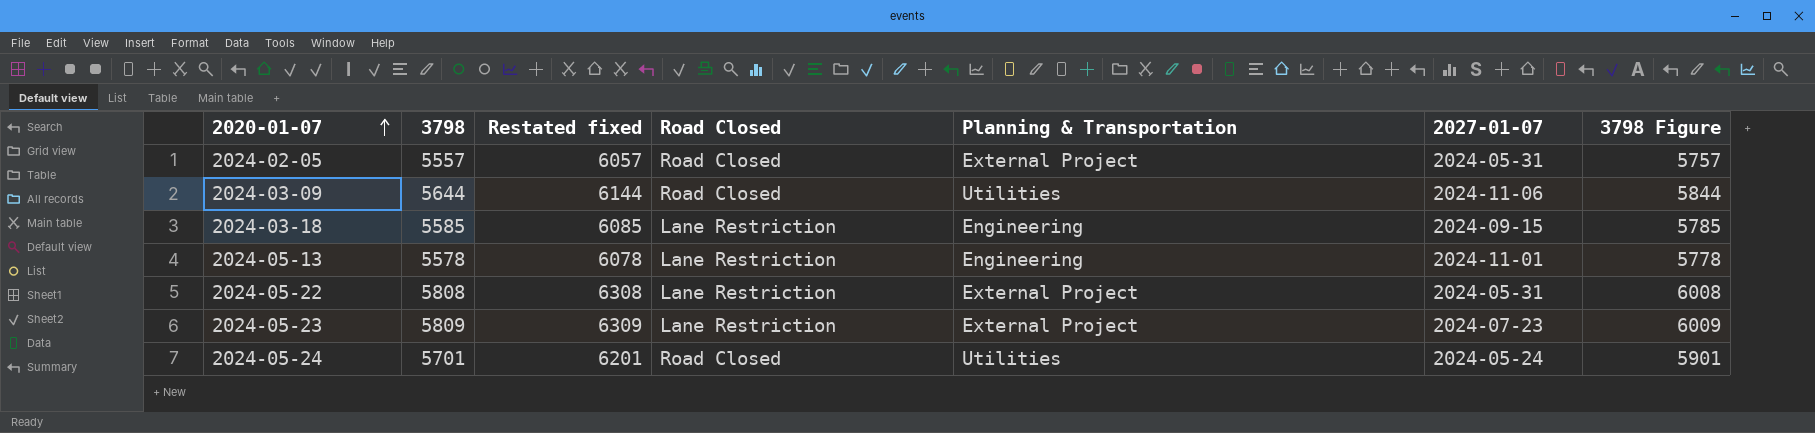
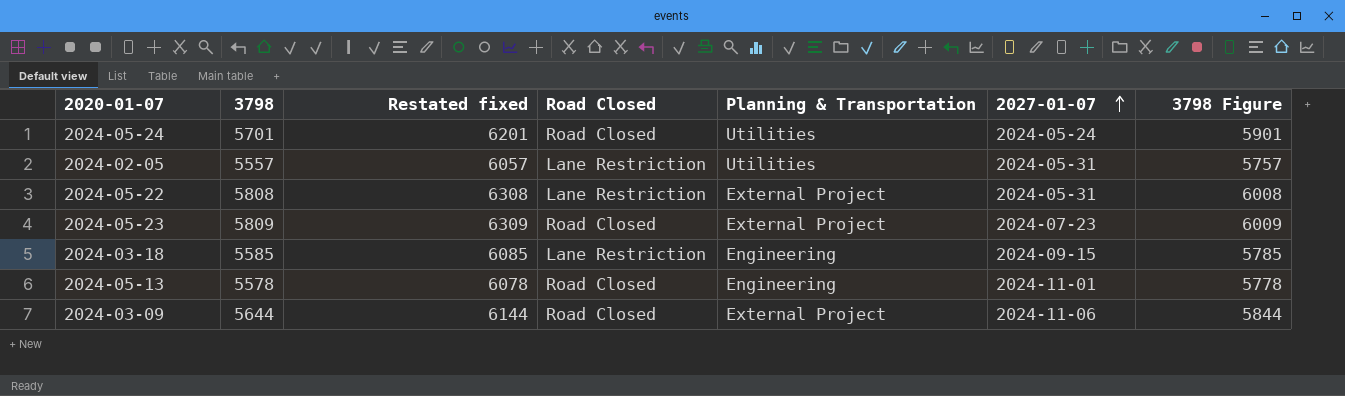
row order: 2020-01-07 ascending -> 2027-01-07 ascending
2024-02-05 | Road Closed: Road Closed -> Lane Restriction
2024-02-05 | Planning & Transportation: External Project -> Utilities
2024-05-23 | Road Closed: Lane Restriction -> Road Closed
2024-05-13 | Road Closed: Lane Restriction -> Road Closed
2024-03-09 | Planning & Transportation: Utilities -> External Project

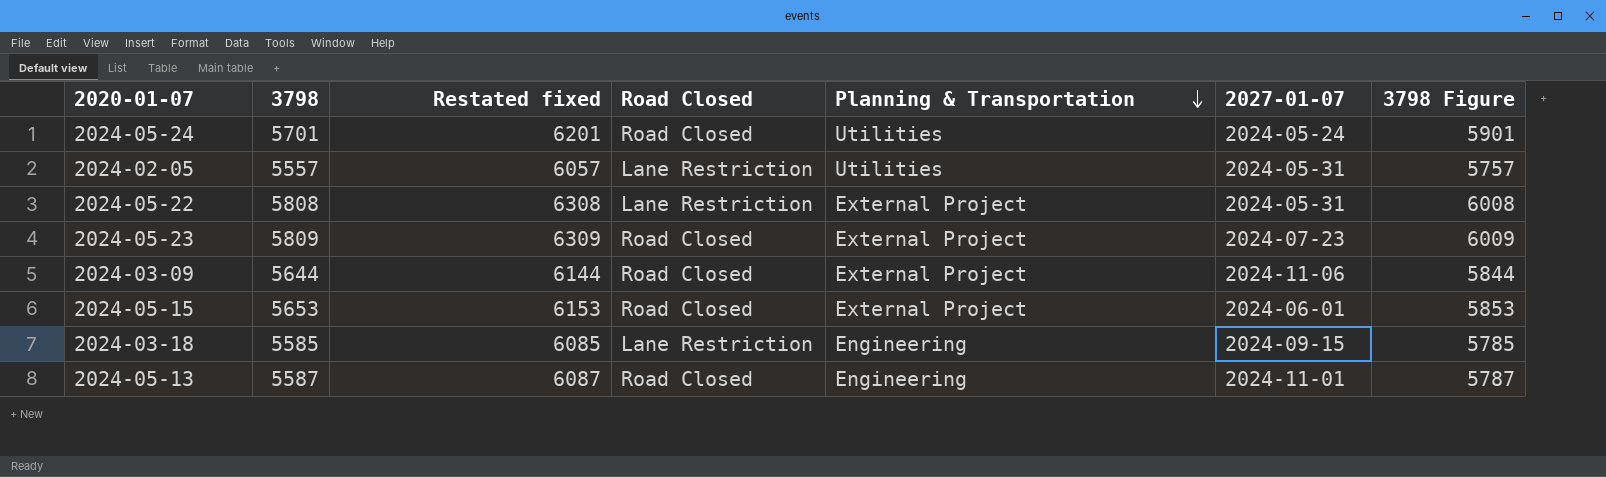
row order: 2027-01-07 ascending -> Planning & Transportation descending
row 2024-05-15: none -> 5653 | 6153 | Road Closed | External Project | 2024-06-01 | 5853
2024-05-13 | 3798: 5578 -> 5587
2024-05-13 | Restated fixed: 6078 -> 6087
2024-05-13 | 3798 Figure: 5778 -> 5787

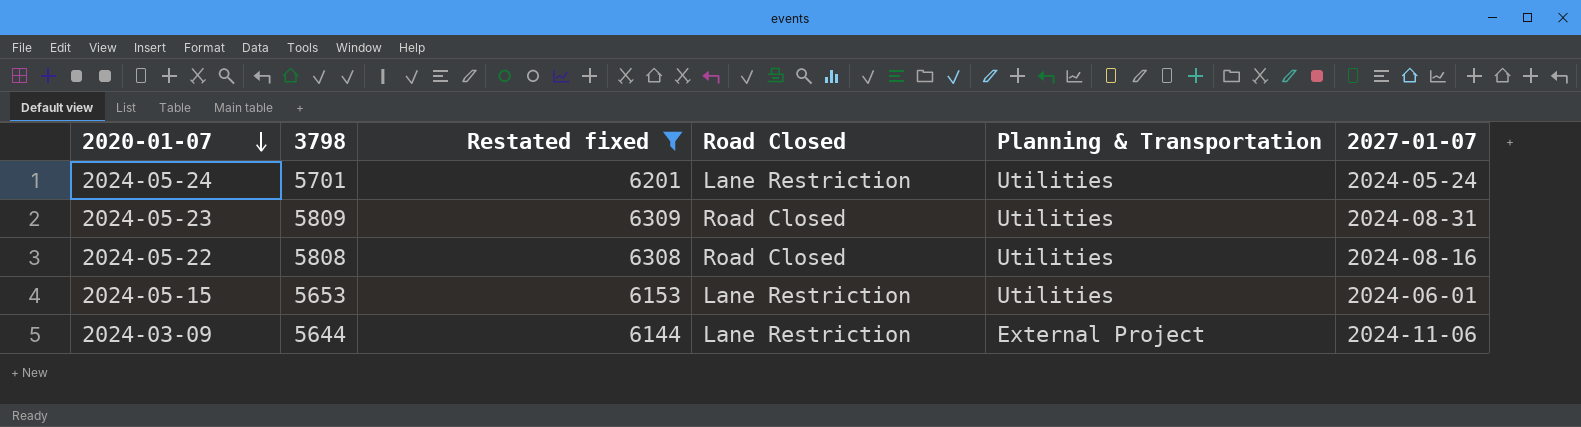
filter: none -> Restated fixed >= 6144
row order: Planning & Transportation descending -> 2020-01-07 descending
column 3798 Figure | formula: [3798] + 200 -> none
2024-05-24 | Road Closed: Road Closed -> Lane Restriction
2024-05-23 | Planning & Transportation: External Project -> Utilities
2024-05-23 | 2027-01-07: 2024-07-23 -> 2024-08-31
2024-05-22 | Road Closed: Lane Restriction -> Road Closed
2024-05-22 | Planning & Transportation: External Project -> Utilities
2024-05-22 | 2027-01-07: 2024-05-31 -> 2024-08-16
2024-05-15 | Road Closed: Road Closed -> Lane Restriction
2024-05-15 | Planning & Transportation: External Project -> Utilities
2024-03-09 | Road Closed: Road Closed -> Lane Restriction

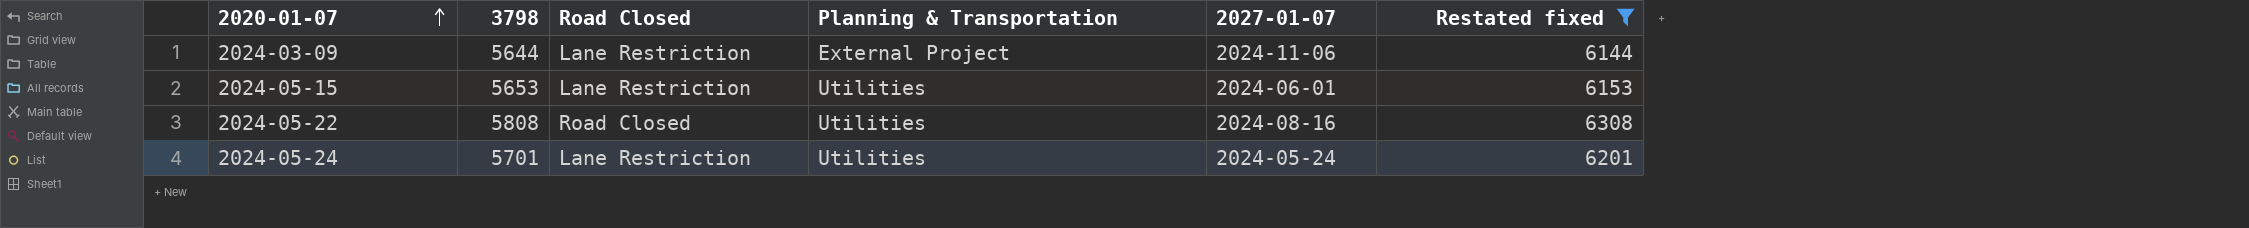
row order: 2020-01-07 descending -> 2020-01-07 ascending
column Restated fixed | position: 3 -> 6
row 2024-05-23: 5809 | 6309 | Road Closed | Utilities | 2024-08-31 -> none

